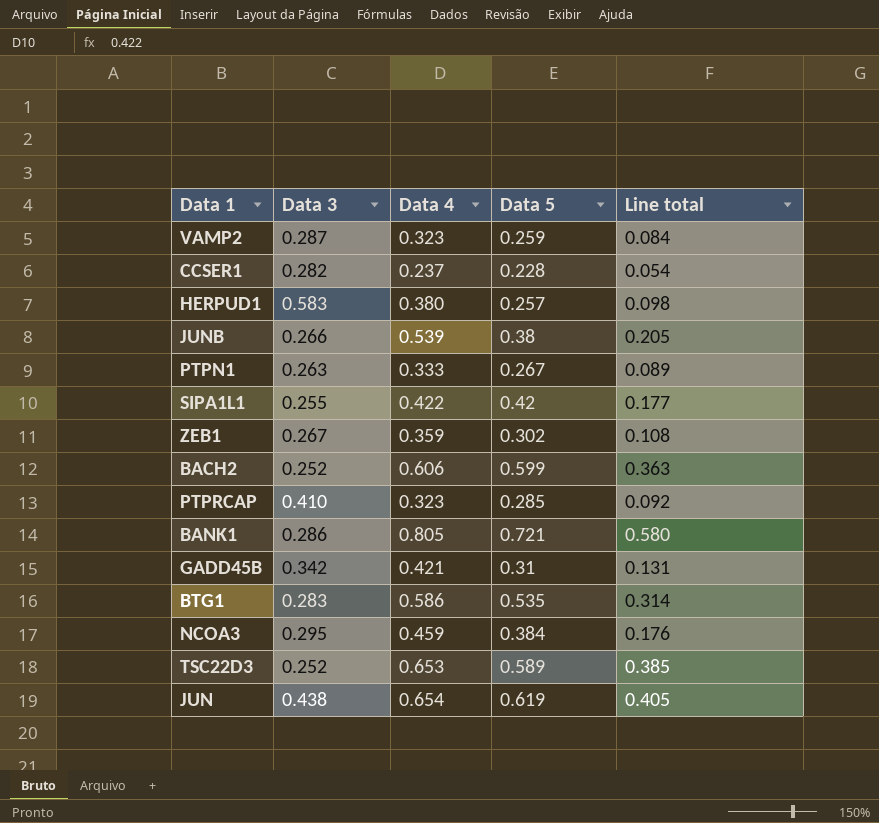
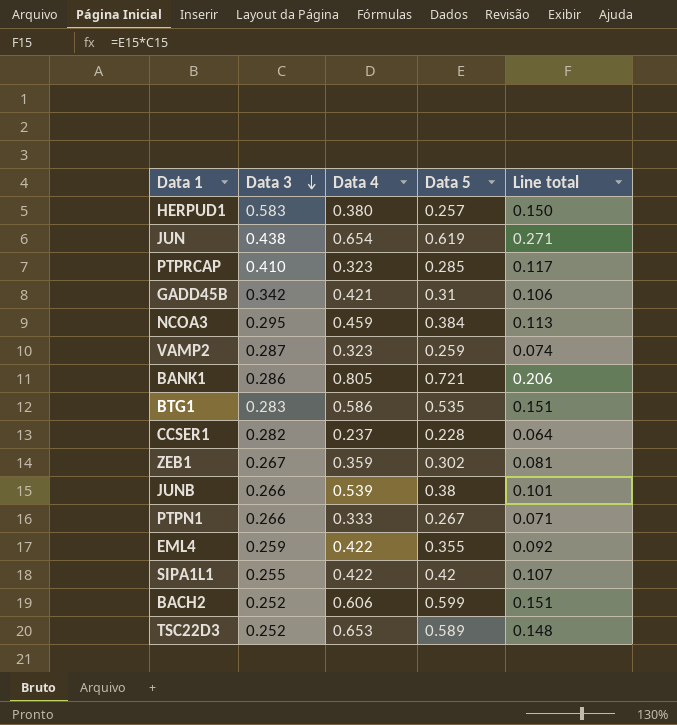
row order: none -> Data 3 descending
column Line total | formula: [Data 4] * [Data 5] -> [Data 3] * [Data 5]
PTPN1 | Data 3: 0.263 -> 0.266
row EML4: none -> 0.259 | 0.422 | 0.355 | 0.092

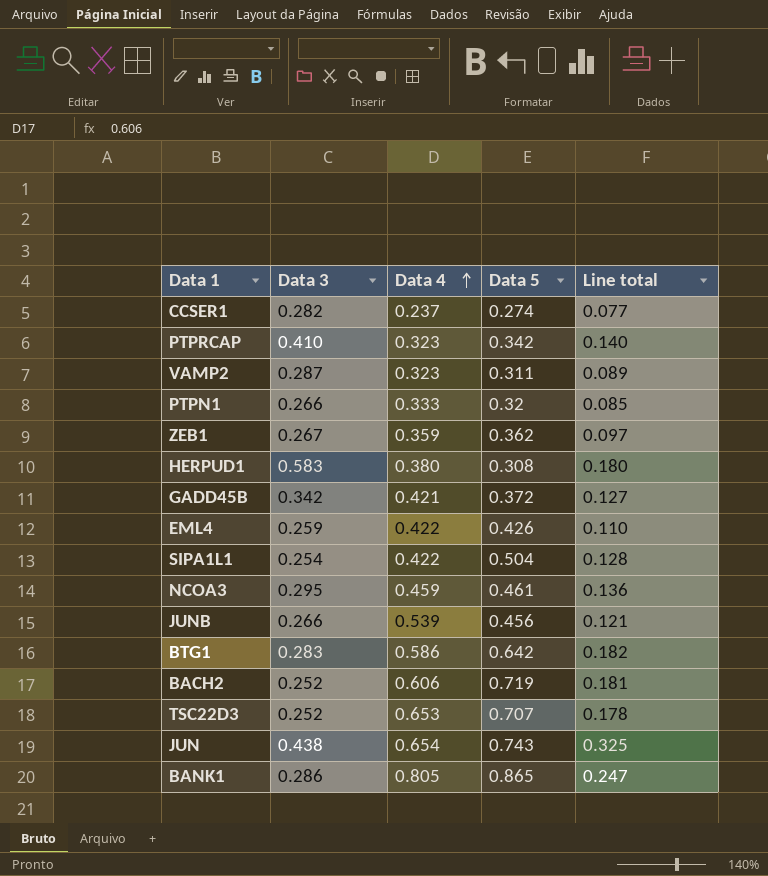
row order: Data 3 descending -> Data 4 ascending
CCSER1 | Data 5: 0.228 -> 0.274
CCSER1 | Line total: 0.064 -> 0.077
PTPRCAP | Data 5: 0.285 -> 0.342
PTPRCAP | Line total: 0.117 -> 0.140
VAMP2 | Data 5: 0.259 -> 0.311
VAMP2 | Line total: 0.074 -> 0.089
PTPN1 | Data 5: 0.267 -> 0.32
PTPN1 | Line total: 0.071 -> 0.085
ZEB1 | Data 5: 0.302 -> 0.362
ZEB1 | Line total: 0.081 -> 0.097
HERPUD1 | Data 5: 0.257 -> 0.308
HERPUD1 | Line total: 0.150 -> 0.180
GADD45B | Data 5: 0.31 -> 0.372
GADD45B | Line total: 0.106 -> 0.127
EML4 | Data 5: 0.355 -> 0.426
EML4 | Line total: 0.092 -> 0.110
SIPA1L1 | Data 3: 0.255 -> 0.254
SIPA1L1 | Data 5: 0.42 -> 0.504
SIPA1L1 | Line total: 0.107 -> 0.128
NCOA3 | Data 5: 0.384 -> 0.461
NCOA3 | Line total: 0.113 -> 0.136
JUNB | Data 5: 0.38 -> 0.456
JUNB | Line total: 0.101 -> 0.121
BTG1 | Data 5: 0.535 -> 0.642
BTG1 | Line total: 0.151 -> 0.182
BACH2 | Data 5: 0.599 -> 0.719
BACH2 | Line total: 0.151 -> 0.181
TSC22D3 | Data 5: 0.589 -> 0.707
TSC22D3 | Line total: 0.148 -> 0.178
JUN | Data 5: 0.619 -> 0.743
JUN | Line total: 0.271 -> 0.325
BANK1 | Data 5: 0.721 -> 0.865
BANK1 | Line total: 0.206 -> 0.247

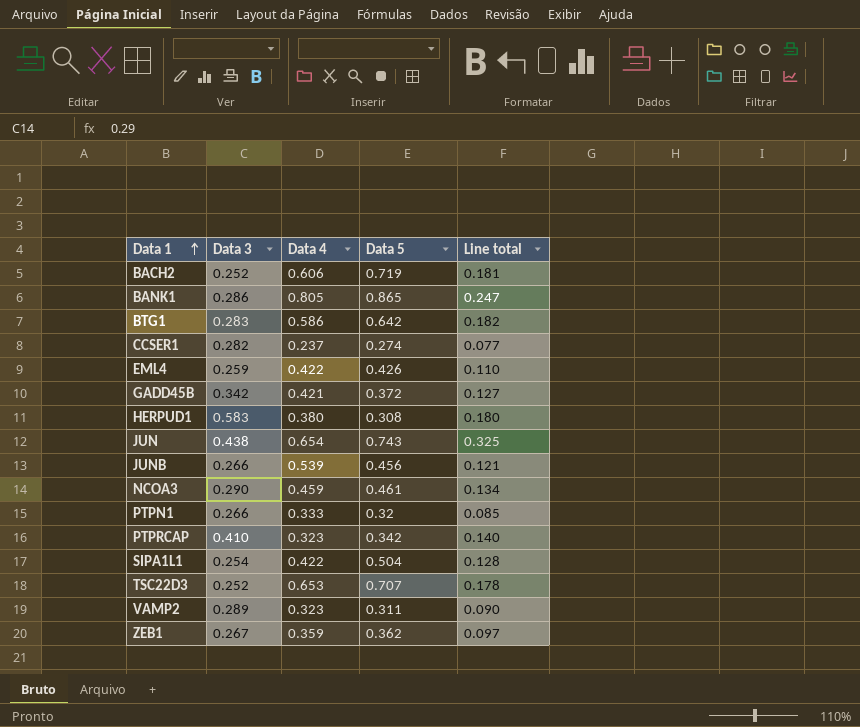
row order: Data 4 ascending -> Data 1 ascending
NCOA3 | Data 3: 0.295 -> 0.290
NCOA3 | Line total: 0.136 -> 0.134
VAMP2 | Data 3: 0.287 -> 0.289
VAMP2 | Line total: 0.089 -> 0.090

